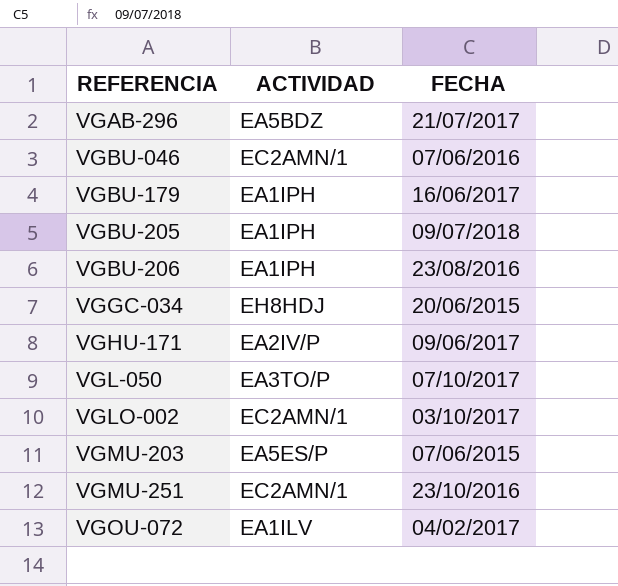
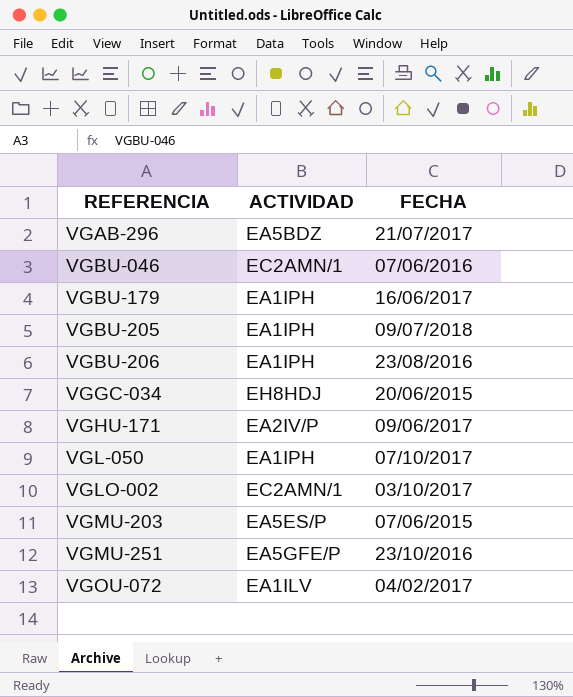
VGL-050 | ACTIVIDAD: EA3TO/P -> EA1IPH
VGMU-251 | ACTIVIDAD: EC2AMN/1 -> EA5GFE/P

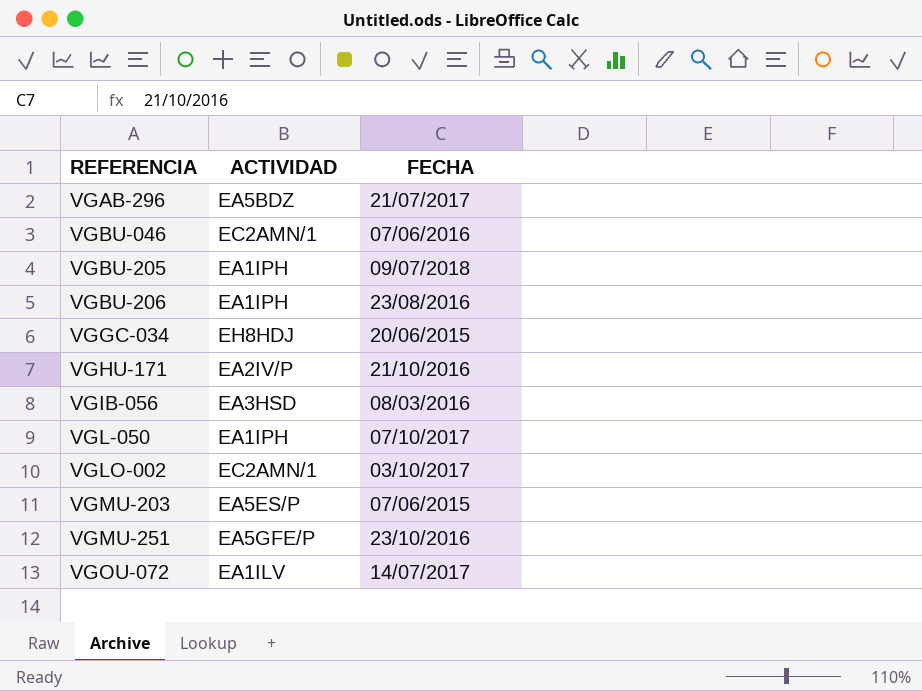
row VGBU-179: EA1IPH | 16/06/2017 -> none
VGHU-171 | FECHA: 09/06/2017 -> 21/10/2016
row VGIB-056: none -> EA3HSD | 08/03/2016
VGOU-072 | FECHA: 04/02/2017 -> 14/07/2017

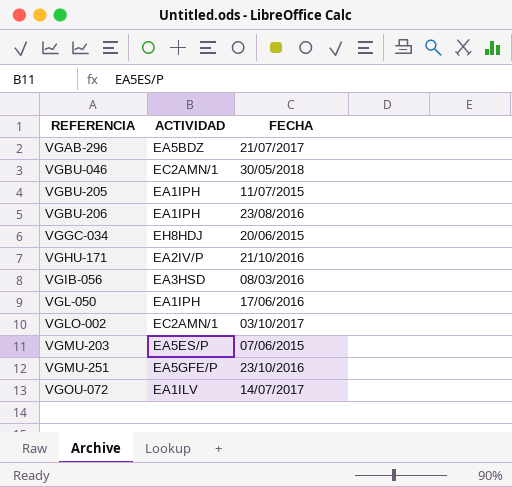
VGBU-046 | FECHA: 07/06/2016 -> 30/05/2018
VGBU-205 | FECHA: 09/07/2018 -> 11/07/2015
VGL-050 | FECHA: 07/10/2017 -> 17/06/2016

